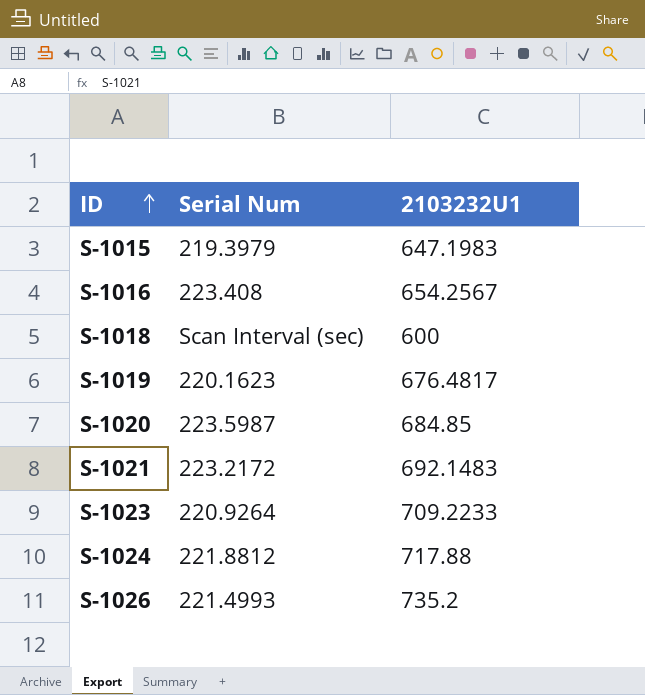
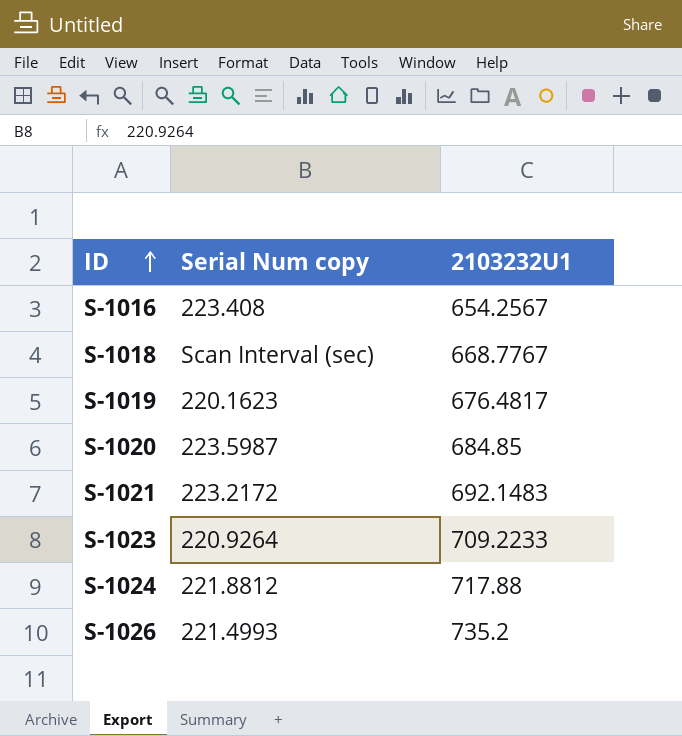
column name: Serial Num -> Serial Num copy
row S-1015: 219.3979 | 647.1983 -> none
S-1018 | 2103232U1: 600 -> 668.7767

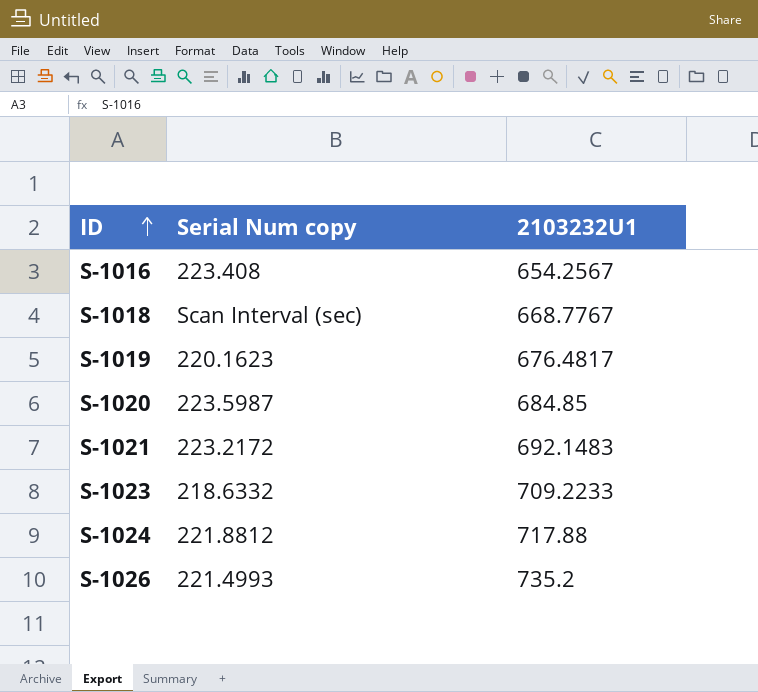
S-1023 | Serial Num copy: 220.9264 -> 218.6332

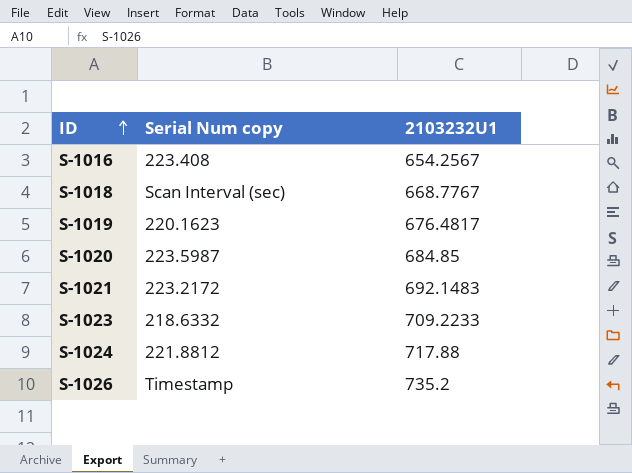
S-1026 | Serial Num copy: 221.4993 -> Timestamp

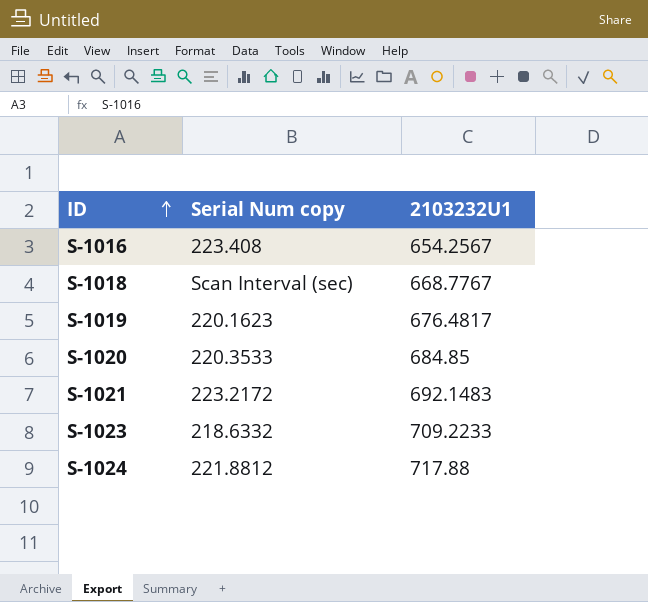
row S-1026: Timestamp | 735.2 -> none
S-1020 | Serial Num copy: 223.5987 -> 220.3533

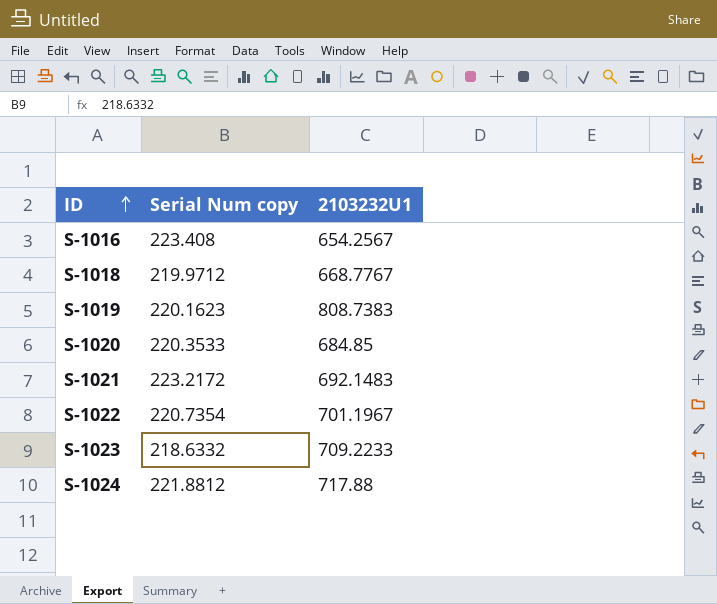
S-1018 | Serial Num copy: Scan Interval (sec) -> 219.9712
S-1019 | 2103232U1: 676.4817 -> 808.7383
row S-1022: none -> 220.7354 | 701.1967

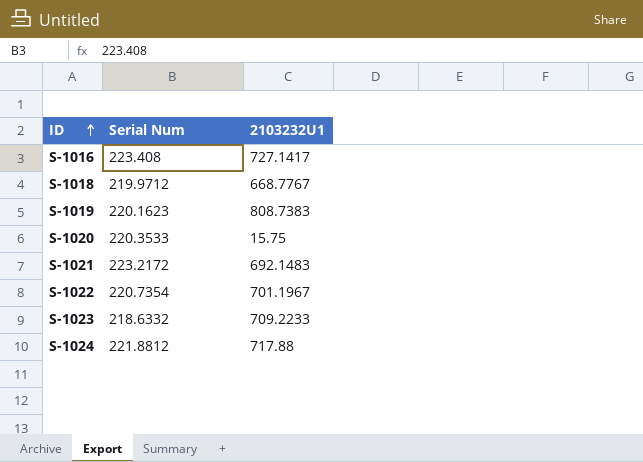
column name: Serial Num copy -> Serial Num
S-1016 | 2103232U1: 654.2567 -> 727.1417
S-1020 | 2103232U1: 684.85 -> 15.75

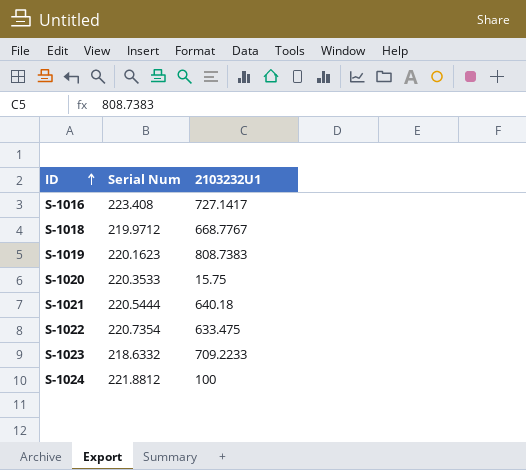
S-1021 | Serial Num: 223.2172 -> 220.5444
S-1021 | 2103232U1: 692.1483 -> 640.18
S-1022 | 2103232U1: 701.1967 -> 633.475
S-1024 | 2103232U1: 717.88 -> 100

